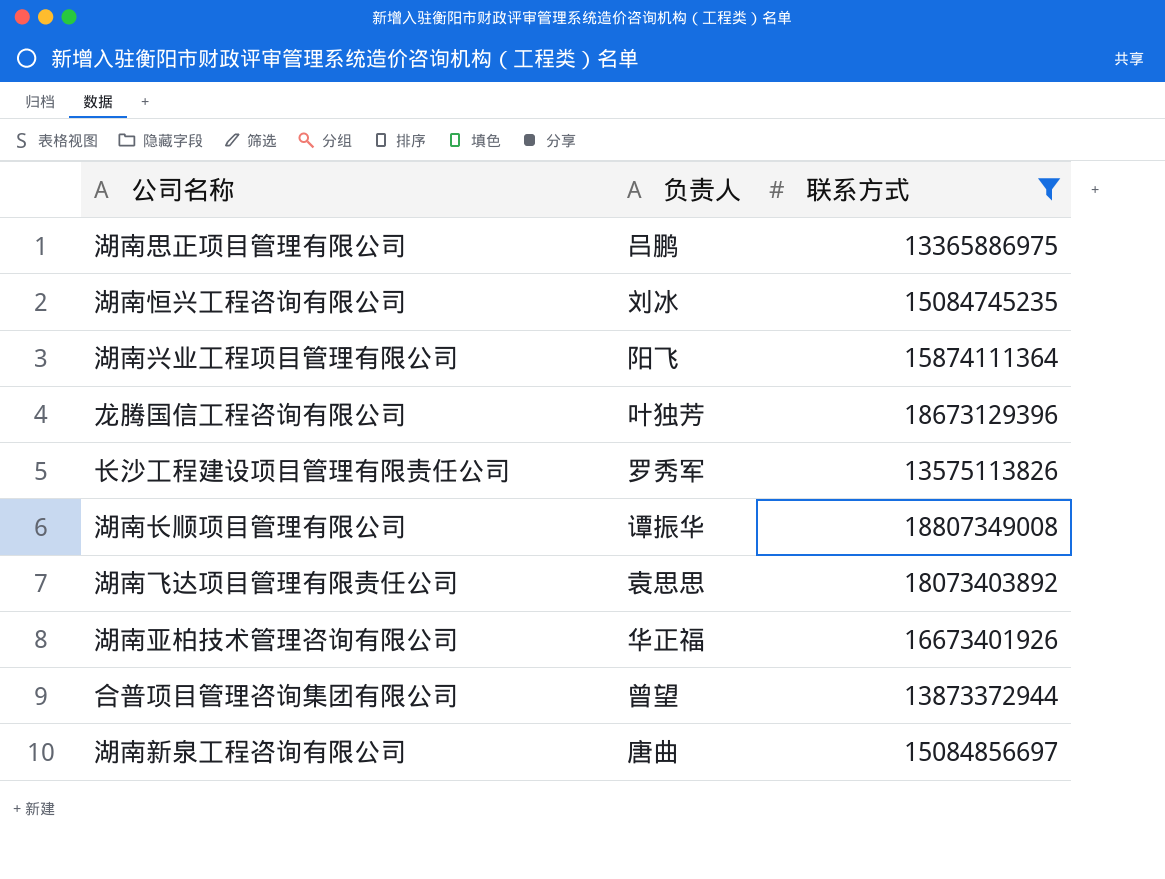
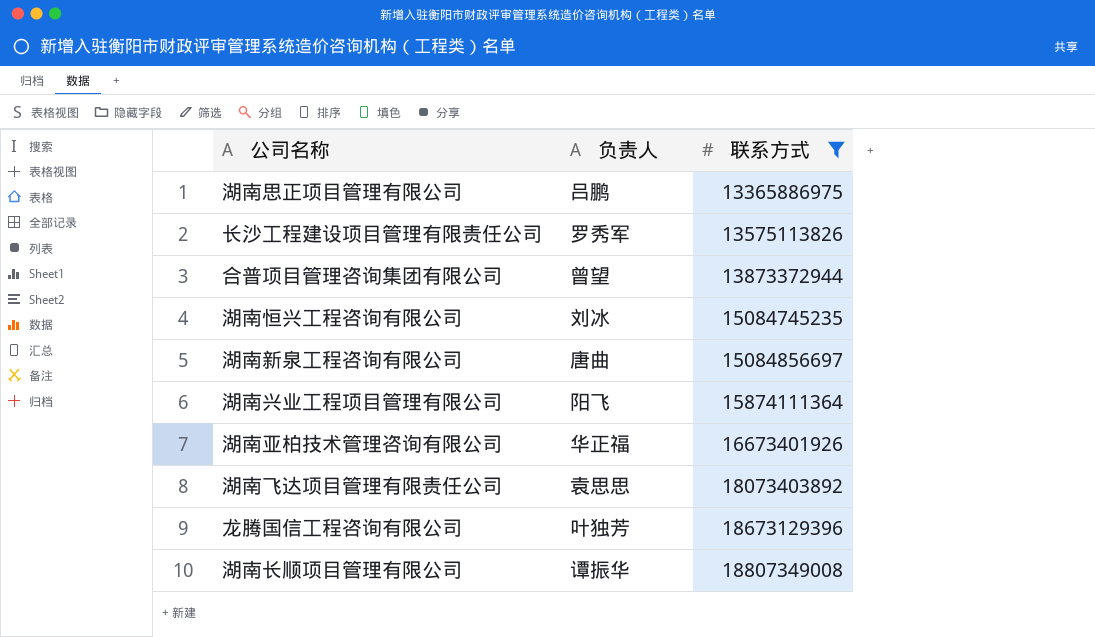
row order: none -> 联系方式 ascending

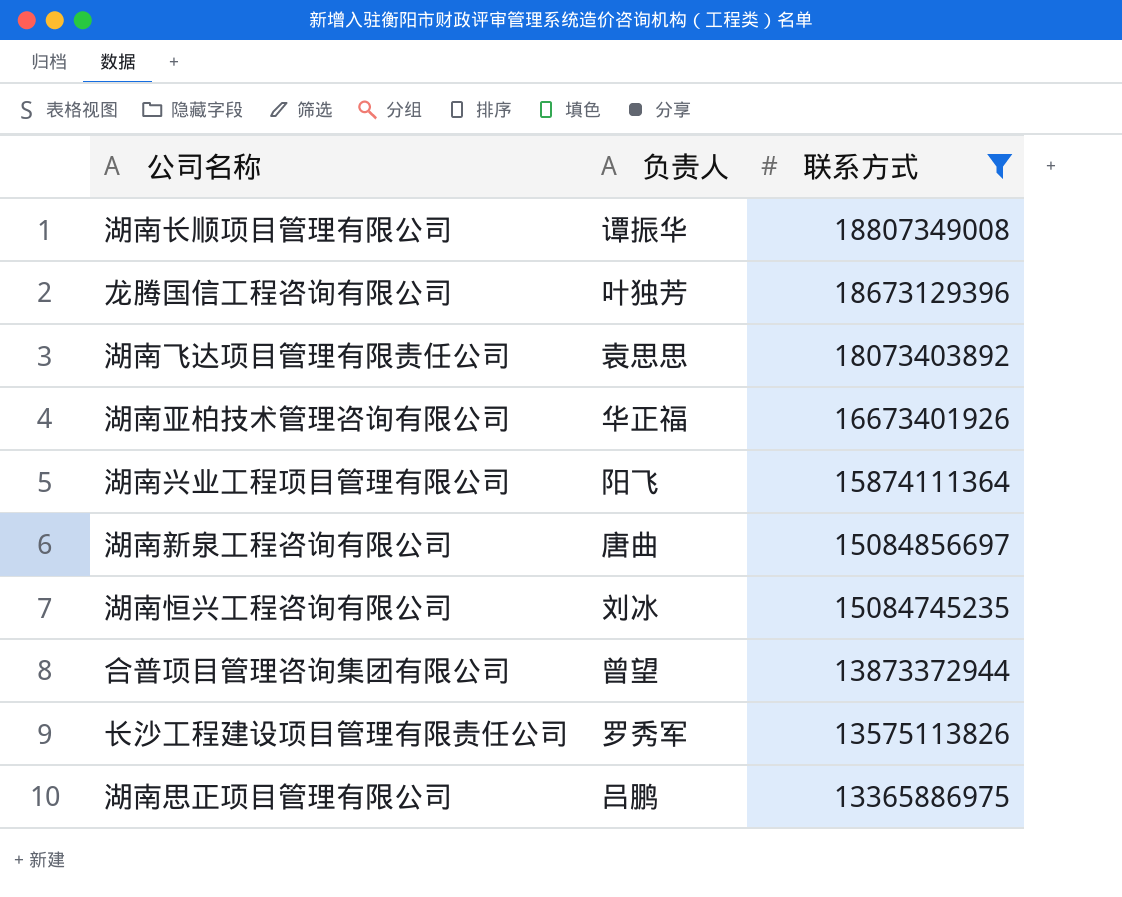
row order: 联系方式 ascending -> 联系方式 descending

